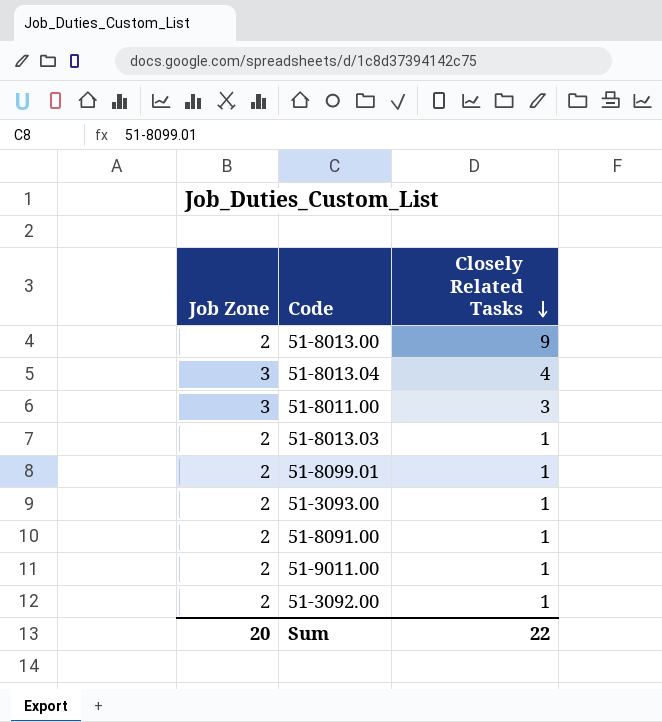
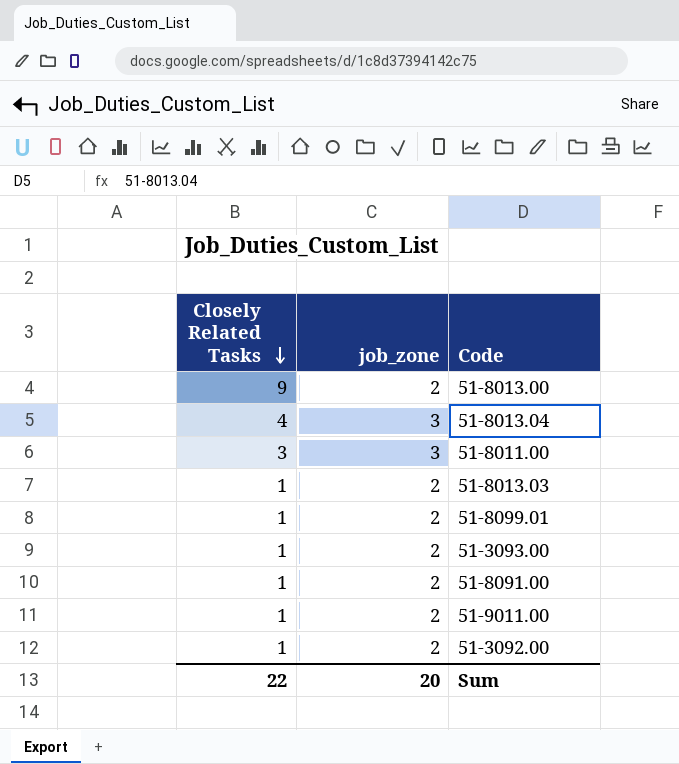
column Closely Related Tasks | position: 3 -> 1
column name: Job Zone -> job_zone

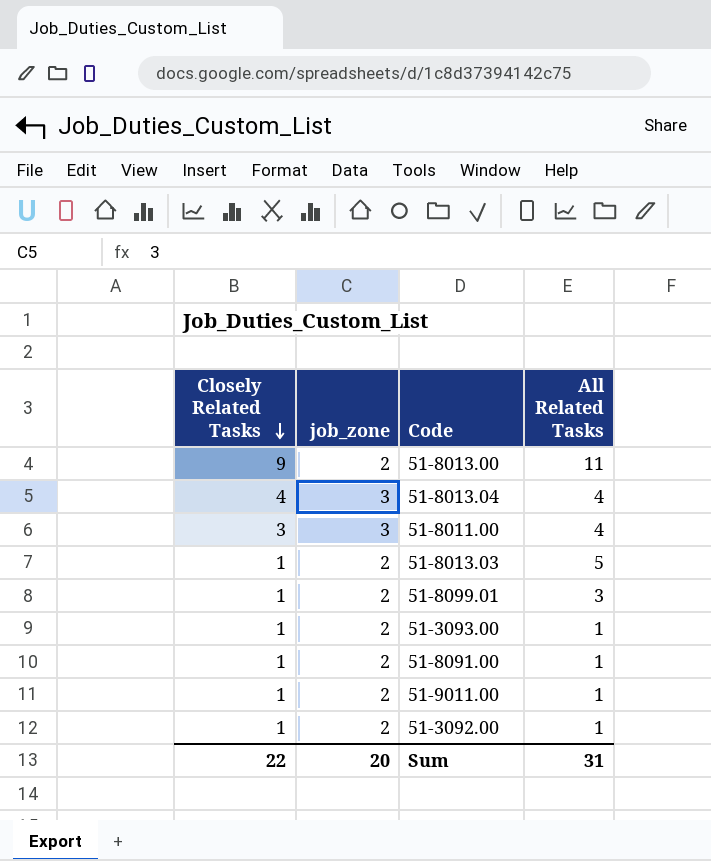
column All Related Tasks | position: none -> 4

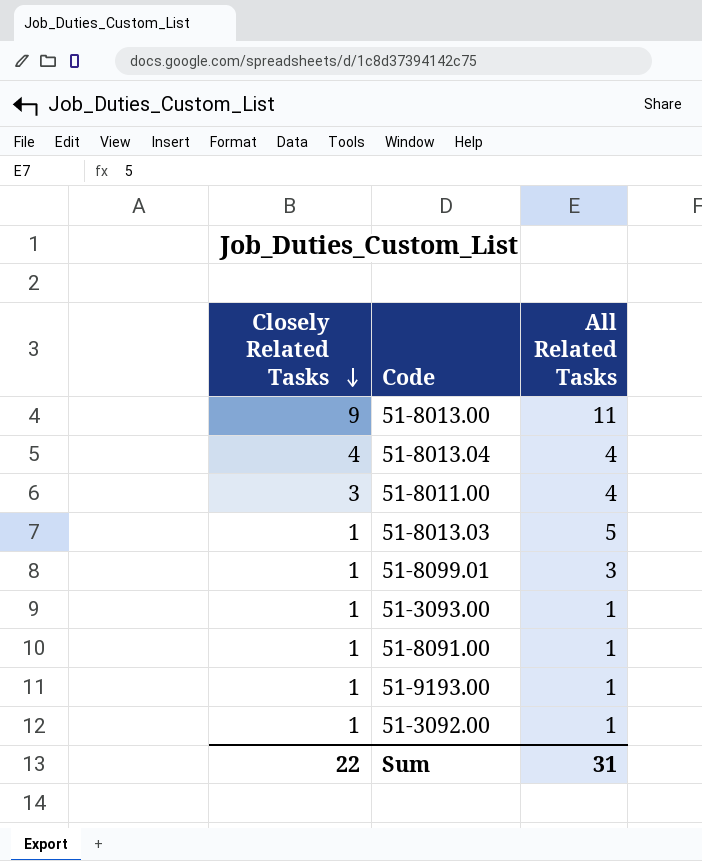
column job_zone | position: 2 -> none
row 51-9011.00: 1 | 2 | 1 -> none
row 51-9193.00: none -> 1 | 1

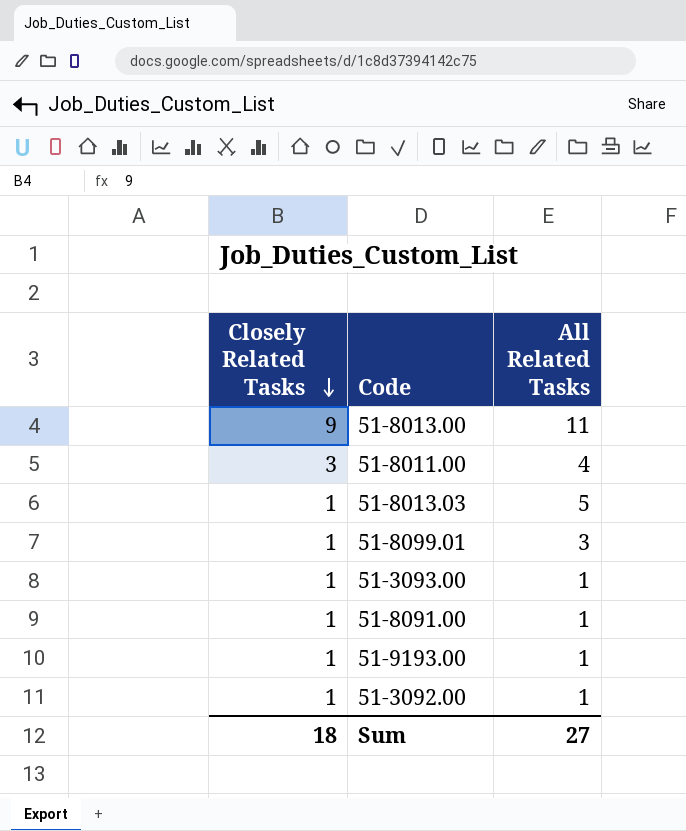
row 51-8013.04: 4 | 4 -> none
Sum | Closely Related Tasks: 22 -> 18
Sum | All Related Tasks: 31 -> 27

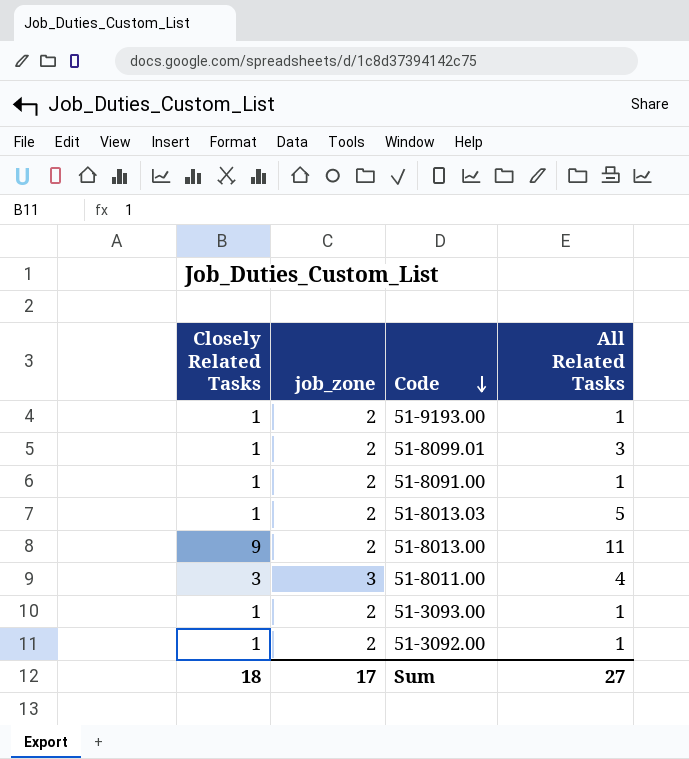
row order: Closely Related Tasks descending -> Code descending
column job_zone | position: none -> 2

